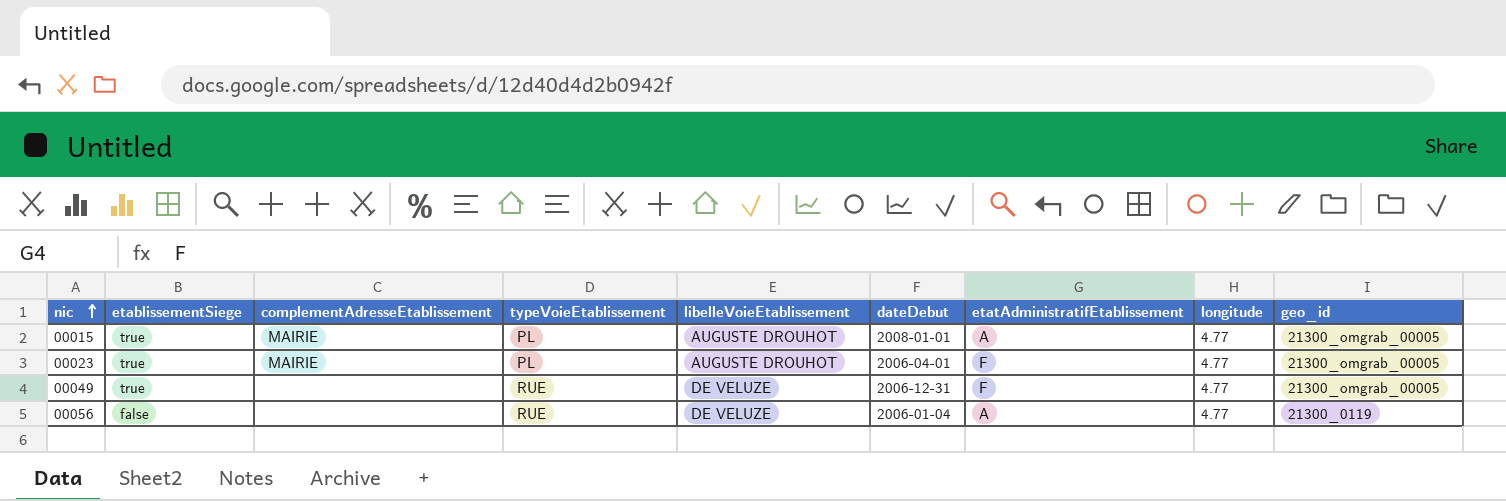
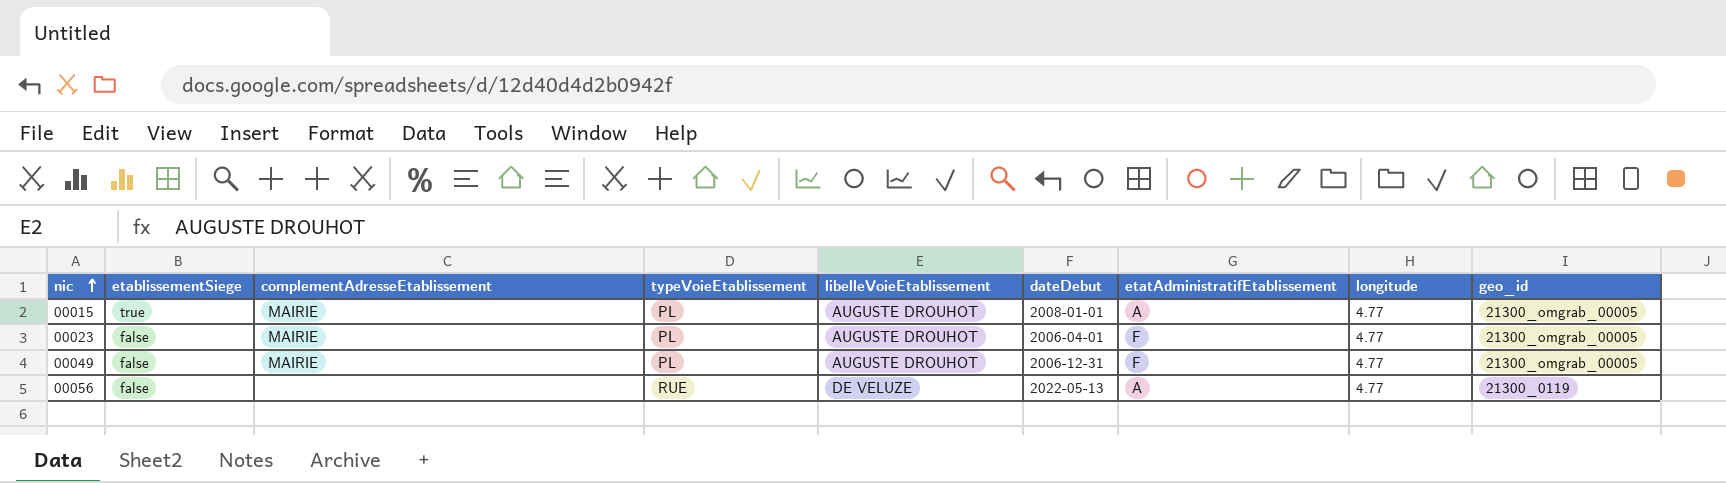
00023 | etablissementSiege: true -> false
00049 | etablissementSiege: true -> false
00049 | complementAdresseEtablissement: none -> MAIRIE
00049 | typeVoieEtablissement: RUE -> PL
00049 | libelleVoieEtablissement: DE VELUZE -> AUGUSTE DROUHOT
00056 | dateDebut: 2006-01-04 -> 2022-05-13

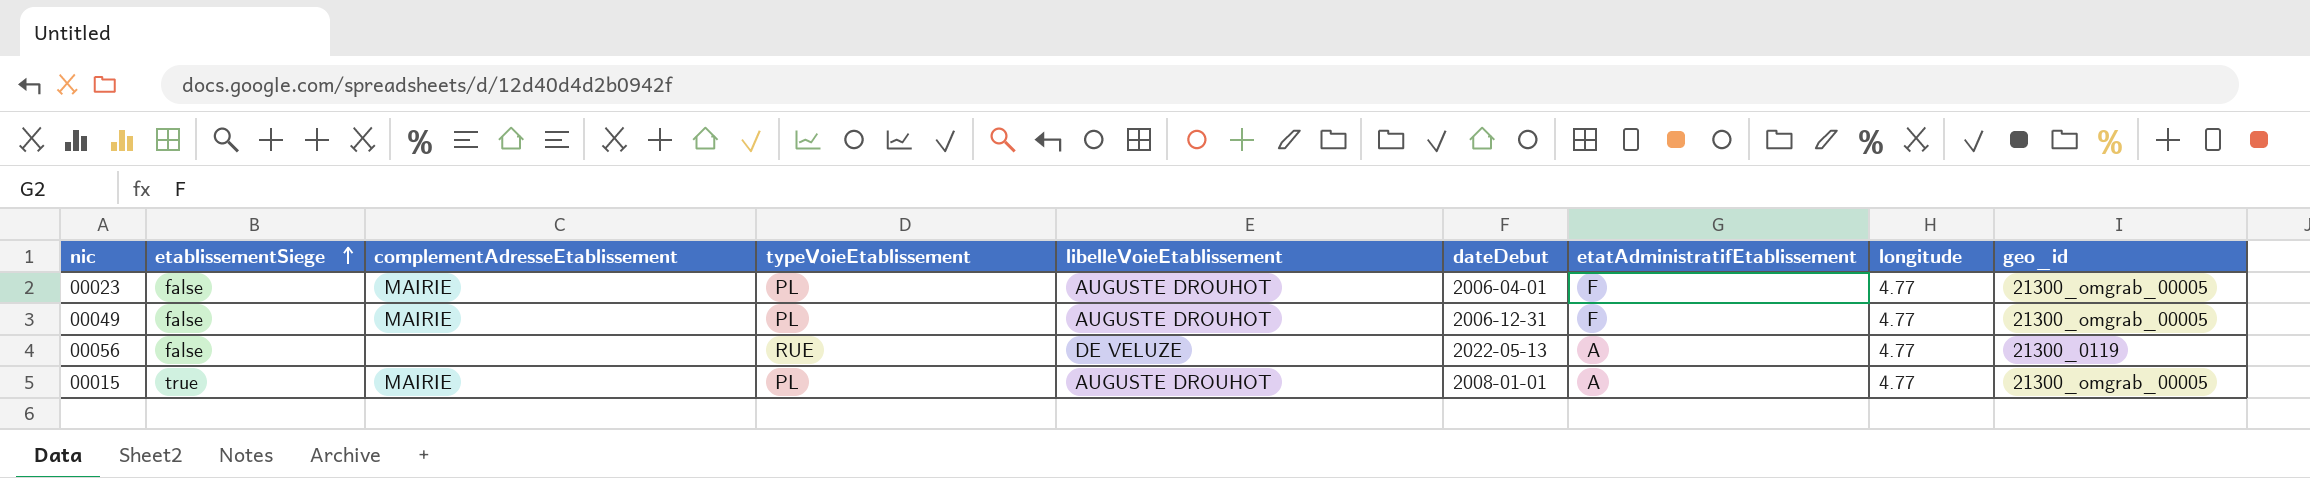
row order: nic ascending -> etablissementSiege ascending

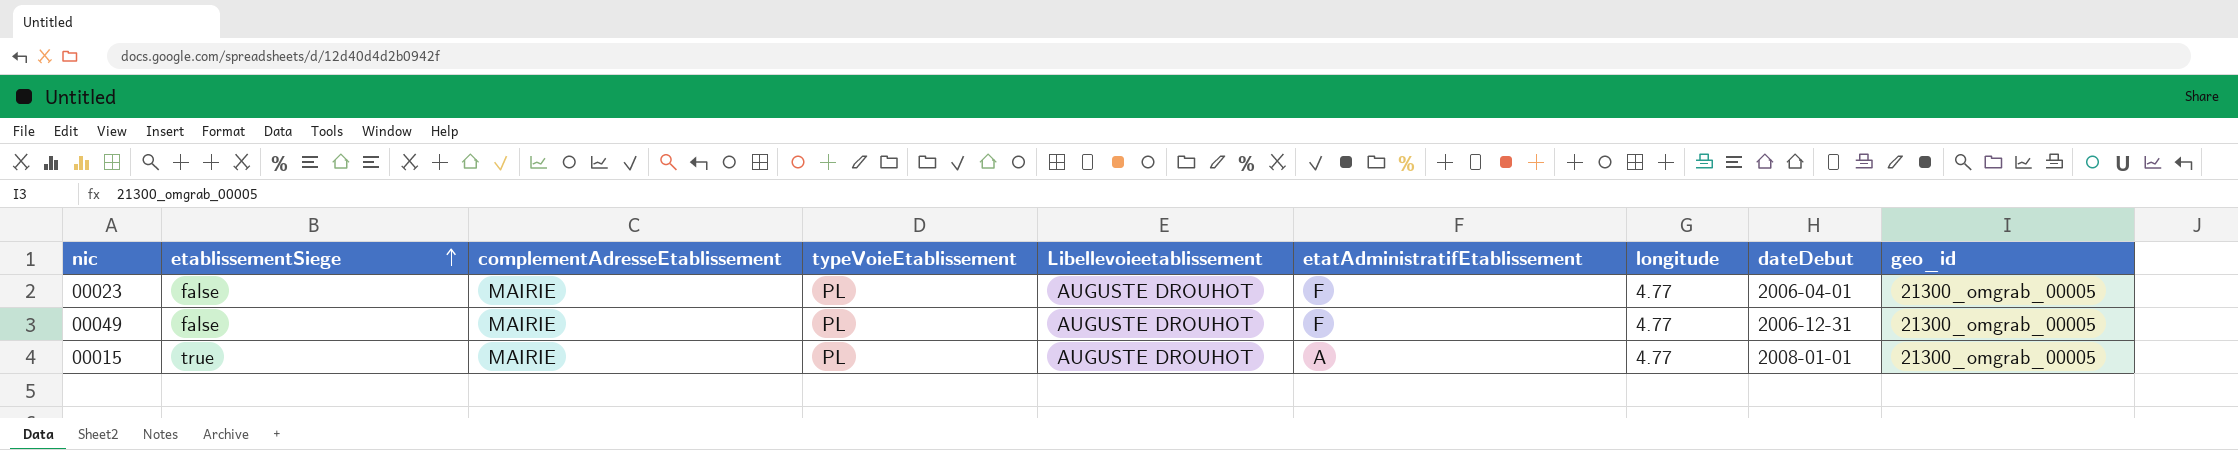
column name: libelleVoieEtablissement -> Libellevoieetablissement
column dateDebut | position: 6 -> 8
row 00056: false | none | RUE | DE VELUZE | 2022-05-13 | A | 4.77 | 21300_0119 -> none

